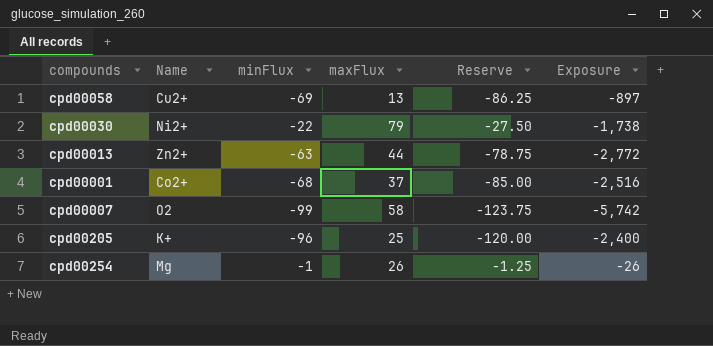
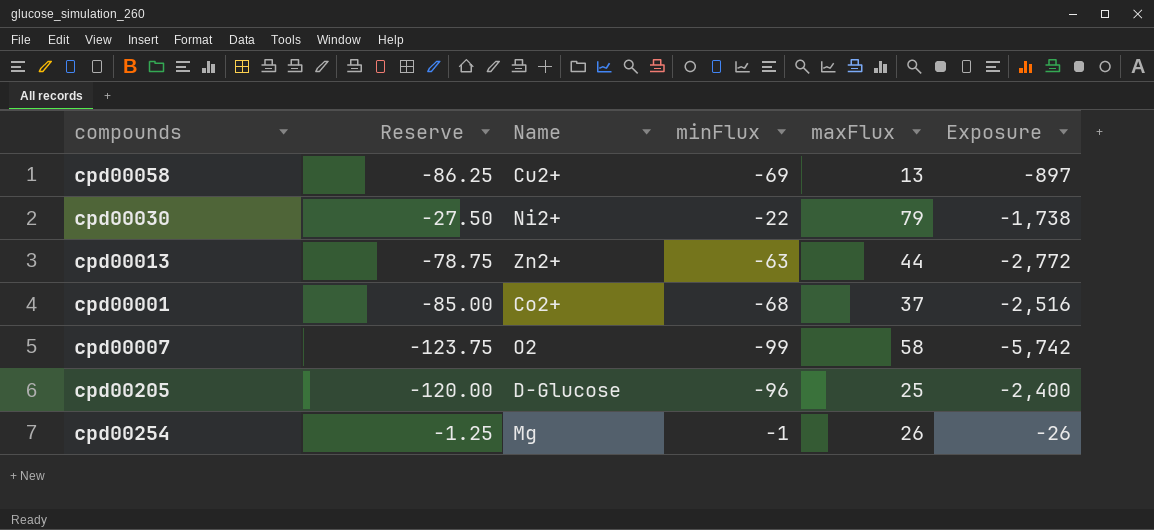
column Reserve | position: 5 -> 2
cpd00205 | Name: K+ -> D-Glucose

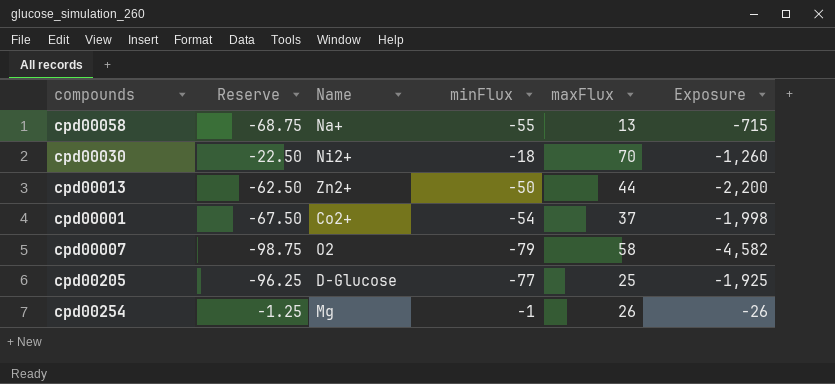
cpd00058 | Reserve: -86.25 -> -68.75
cpd00058 | Name: Cu2+ -> Na+
cpd00058 | minFlux: -69 -> -55
cpd00058 | Exposure: -897 -> -715
cpd00030 | Reserve: -27.50 -> -22.50
cpd00030 | minFlux: -22 -> -18
cpd00030 | maxFlux: 79 -> 70
cpd00030 | Exposure: -1,738 -> -1,260
cpd00013 | Reserve: -78.75 -> -62.50
cpd00013 | minFlux: -63 -> -50
cpd00013 | Exposure: -2,772 -> -2,200
cpd00001 | Reserve: -85.00 -> -67.50
cpd00001 | minFlux: -68 -> -54
cpd00001 | Exposure: -2,516 -> -1,998
cpd00007 | Reserve: -123.75 -> -98.75
cpd00007 | minFlux: -99 -> -79
cpd00007 | Exposure: -5,742 -> -4,582
cpd00205 | Reserve: -120.00 -> -96.25
cpd00205 | minFlux: -96 -> -77
cpd00205 | Exposure: -2,400 -> -1,925

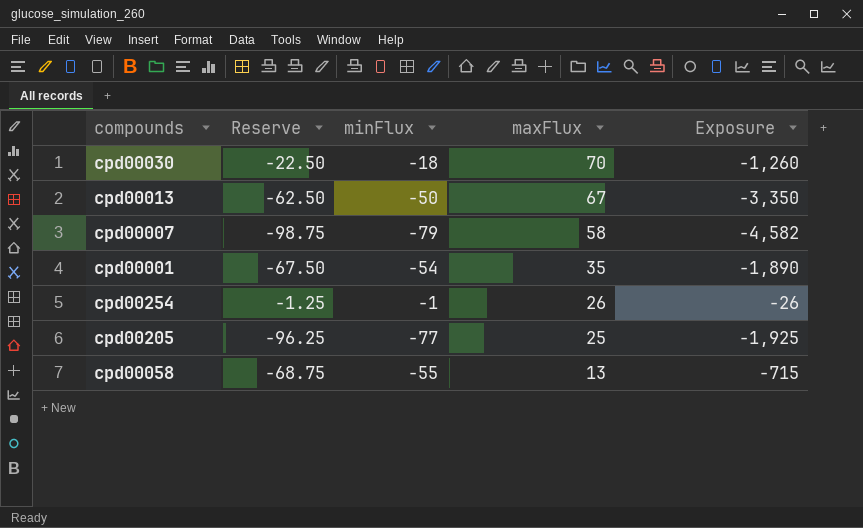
row order: none -> maxFlux descending
column Name | position: 3 -> none
cpd00013 | maxFlux: 44 -> 67
cpd00013 | Exposure: -2,200 -> -3,350
cpd00001 | maxFlux: 37 -> 35
cpd00001 | Exposure: -1,998 -> -1,890

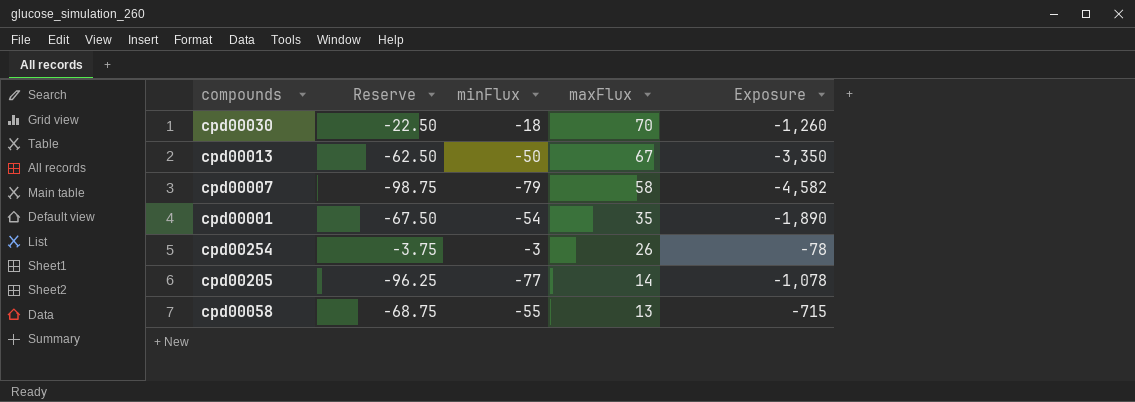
cpd00254 | Reserve: -1.25 -> -3.75
cpd00254 | minFlux: -1 -> -3
cpd00254 | Exposure: -26 -> -78
cpd00205 | maxFlux: 25 -> 14
cpd00205 | Exposure: -1,925 -> -1,078

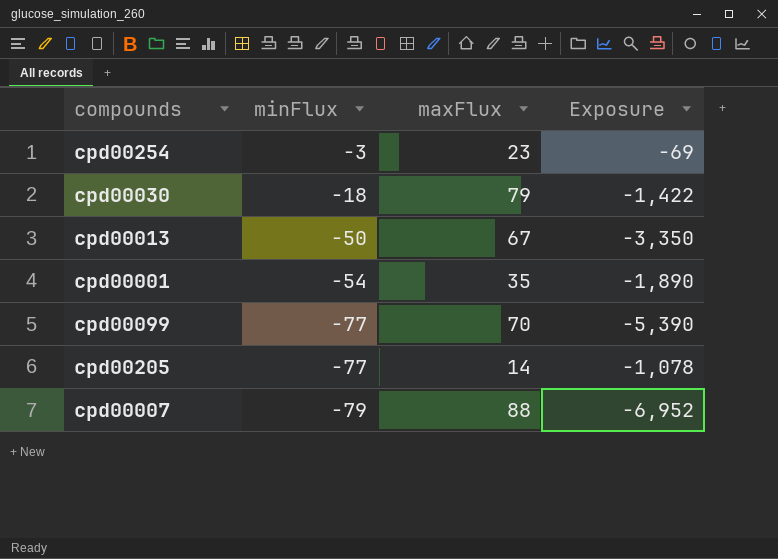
row order: maxFlux descending -> minFlux descending
column Reserve | formula: [minFlux] * 1.25 -> none
row cpd00058: -68.75 | -55 | 13 | -715 -> none
cpd00254 | maxFlux: 26 -> 23
cpd00254 | Exposure: -78 -> -69
cpd00030 | maxFlux: 70 -> 79
cpd00030 | Exposure: -1,260 -> -1,422
row cpd00099: none -> -77 | 70 | -5,390
cpd00007 | maxFlux: 58 -> 88
cpd00007 | Exposure: -4,582 -> -6,952

